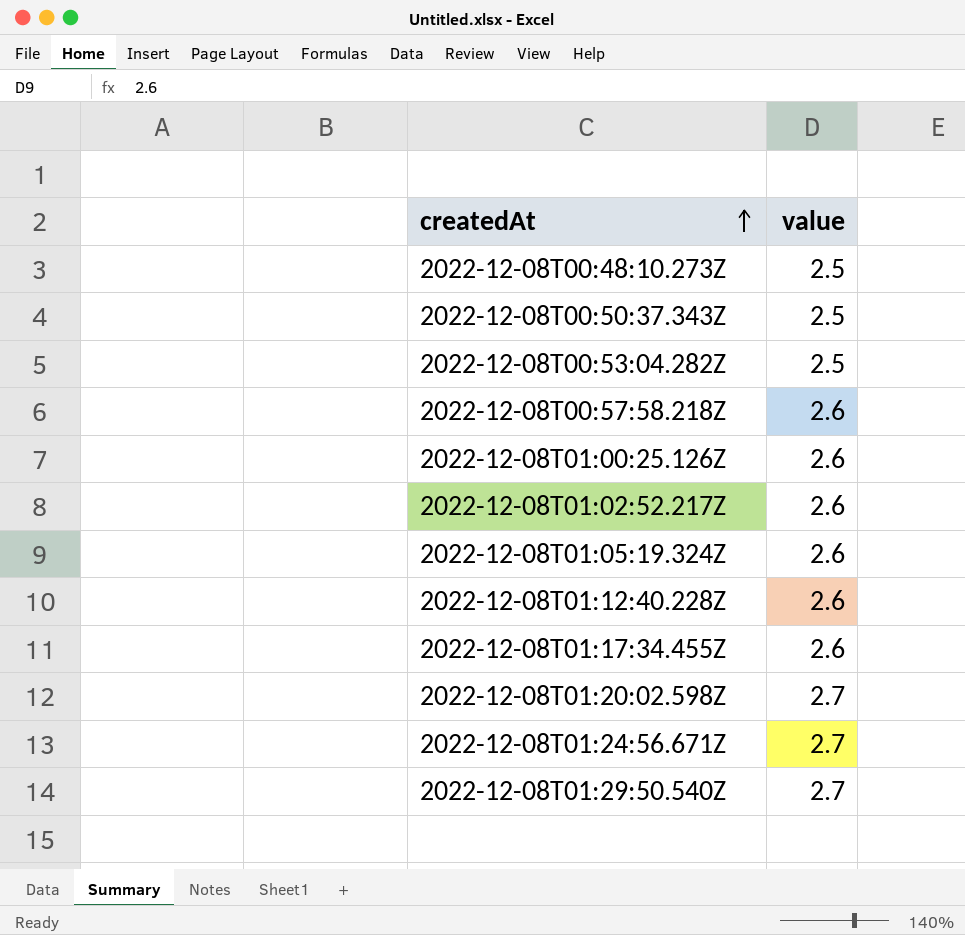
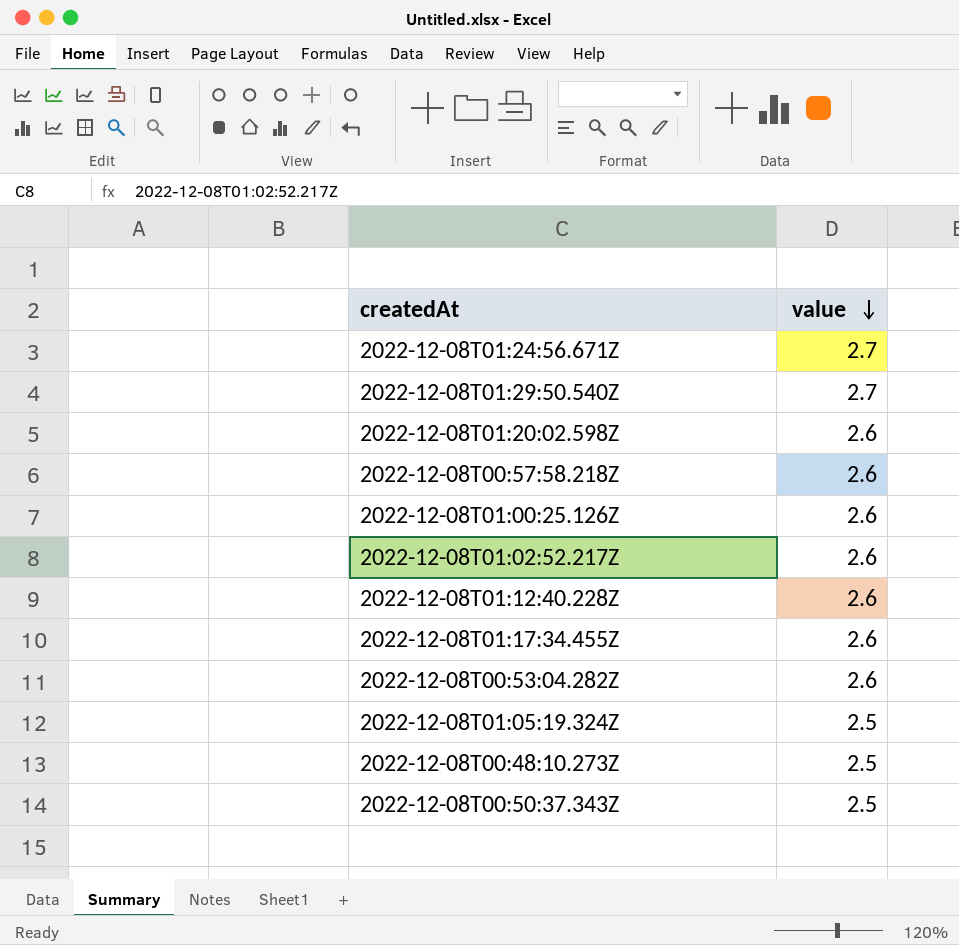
row order: createdAt ascending -> value descending
2022-12-08T01:20:02.598Z | value: 2.7 -> 2.6
2022-12-08T00:53:04.282Z | value: 2.5 -> 2.6
2022-12-08T01:05:19.324Z | value: 2.6 -> 2.5

